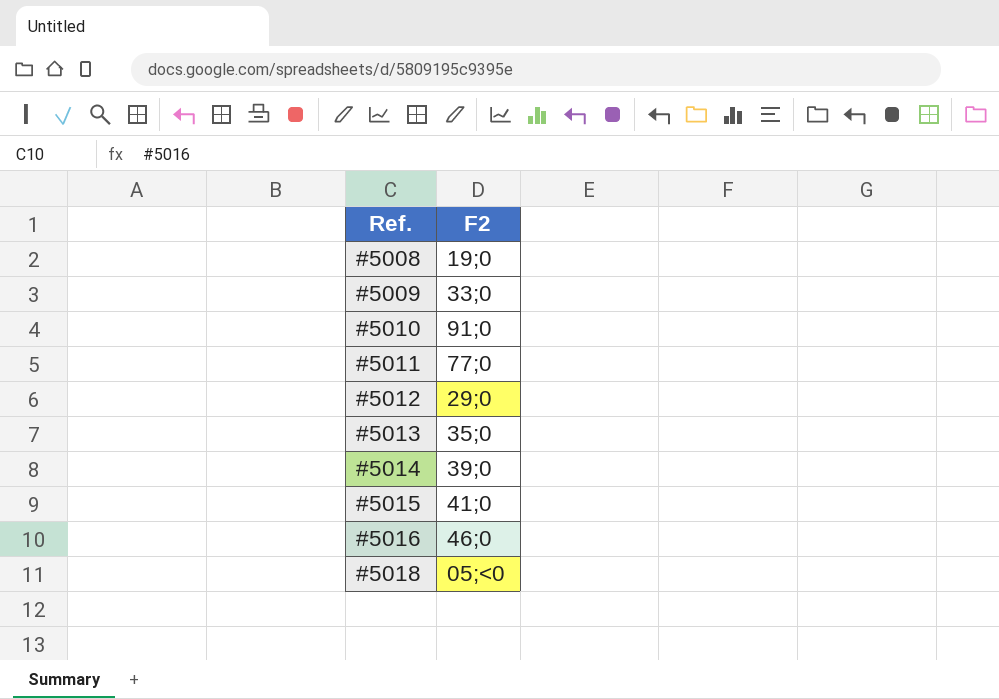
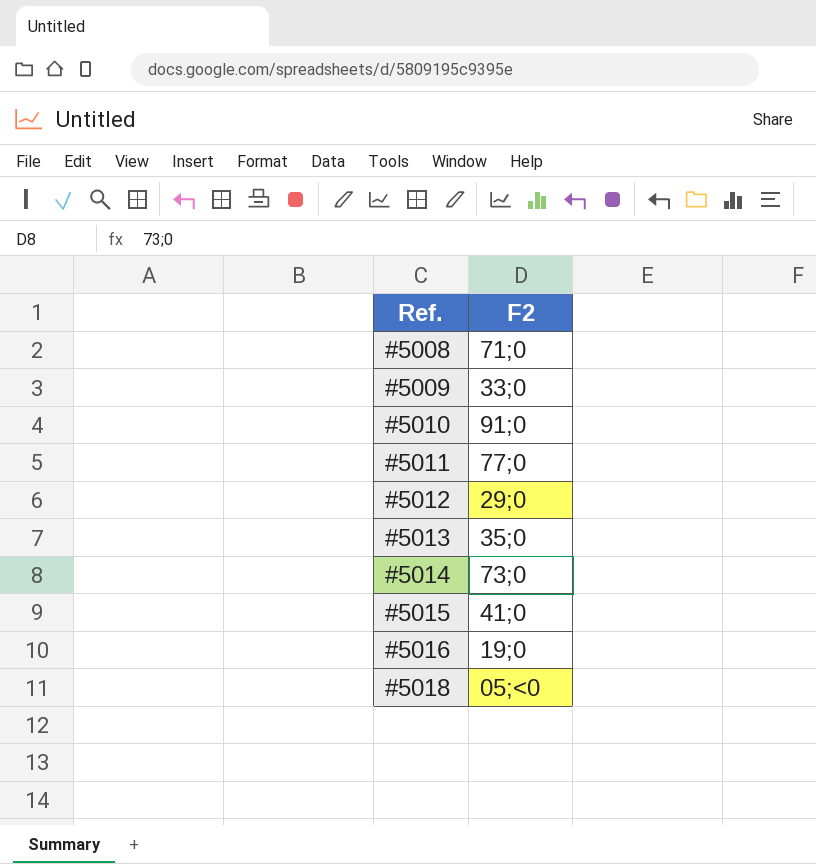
#5008 | F2: 19;0 -> 71;0
#5014 | F2: 39;0 -> 73;0
#5016 | F2: 46;0 -> 19;0

